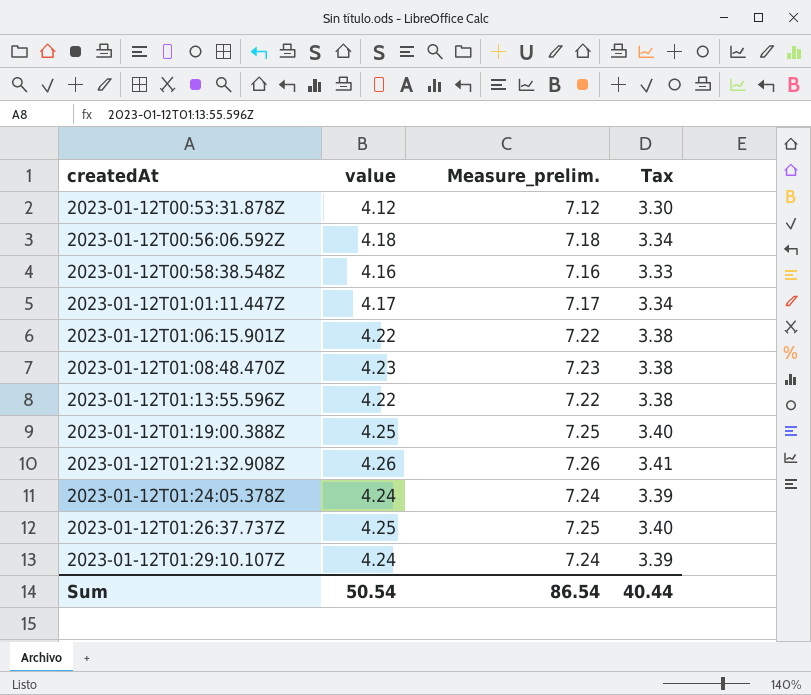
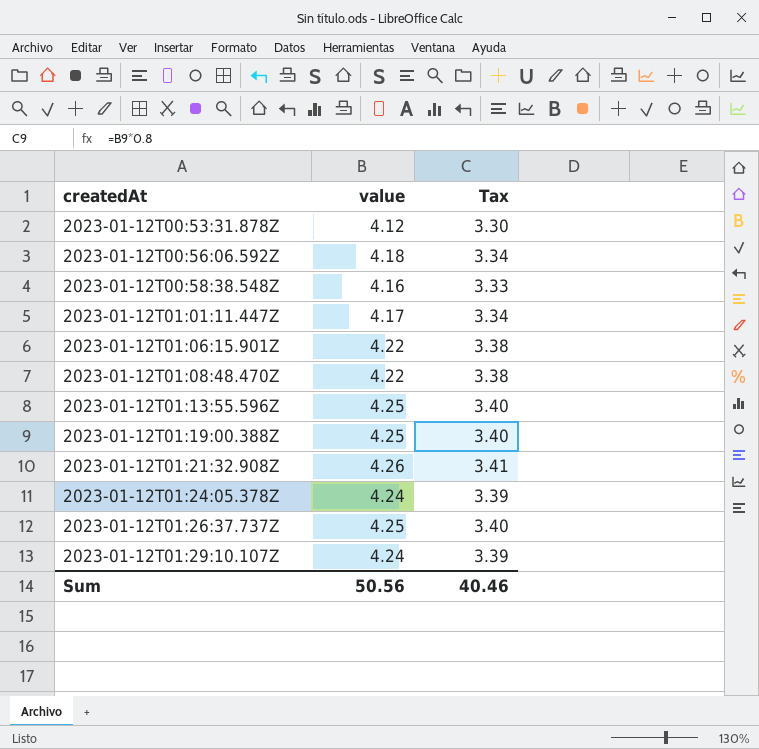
column Measure_prelim. | formula: [value] + 3 -> none
2023-01-12T01:08:48.470Z | value: 4.23 -> 4.22
2023-01-12T01:13:55.596Z | value: 4.22 -> 4.25
2023-01-12T01:13:55.596Z | Tax: 3.38 -> 3.40
Sum | value: 50.54 -> 50.56
Sum | Tax: 40.44 -> 40.46

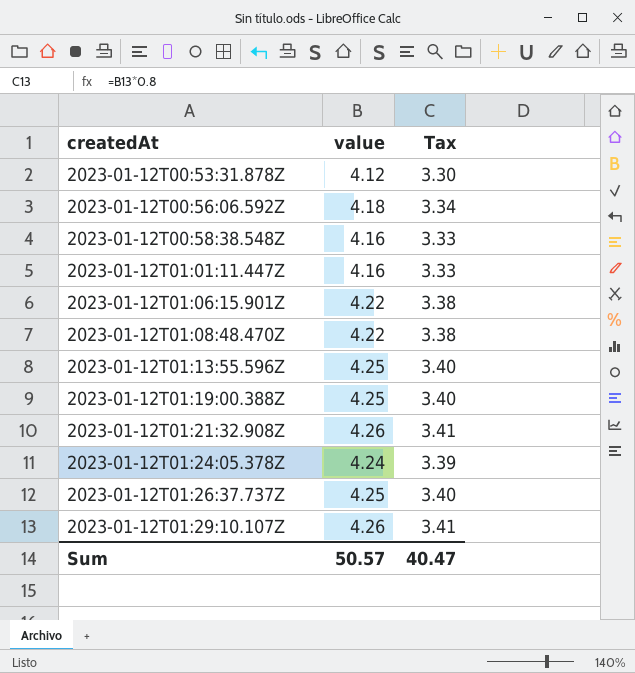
2023-01-12T01:01:11.447Z | value: 4.17 -> 4.16
2023-01-12T01:01:11.447Z | Tax: 3.34 -> 3.33
2023-01-12T01:29:10.107Z | value: 4.24 -> 4.26
2023-01-12T01:29:10.107Z | Tax: 3.39 -> 3.41
Sum | value: 50.56 -> 50.57
Sum | Tax: 40.46 -> 40.47

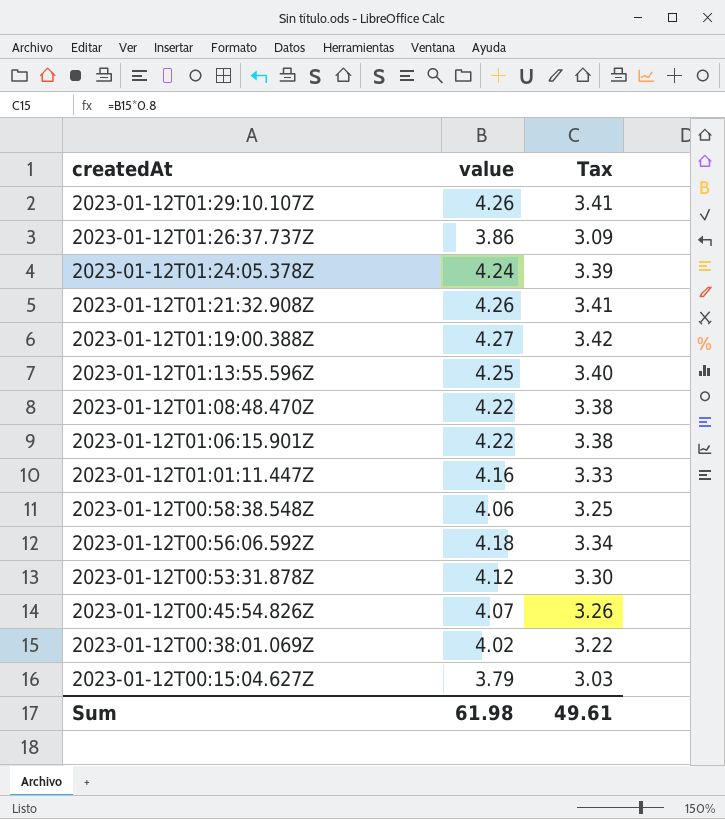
row order: createdAt ascending -> createdAt descending
2023-01-12T01:26:37.737Z | value: 4.25 -> 3.86
2023-01-12T01:26:37.737Z | Tax: 3.40 -> 3.09
2023-01-12T01:19:00.388Z | value: 4.25 -> 4.27
2023-01-12T01:19:00.388Z | Tax: 3.40 -> 3.42
2023-01-12T00:58:38.548Z | value: 4.16 -> 4.06
2023-01-12T00:58:38.548Z | Tax: 3.33 -> 3.25
row 2023-01-12T00:45:54.826Z: none -> 4.07 | 3.26
row 2023-01-12T00:38:01.069Z: none -> 4.02 | 3.22
row 2023-01-12T00:15:04.627Z: none -> 3.79 | 3.03
Sum | value: 50.57 -> 61.98
Sum | Tax: 40.47 -> 49.61

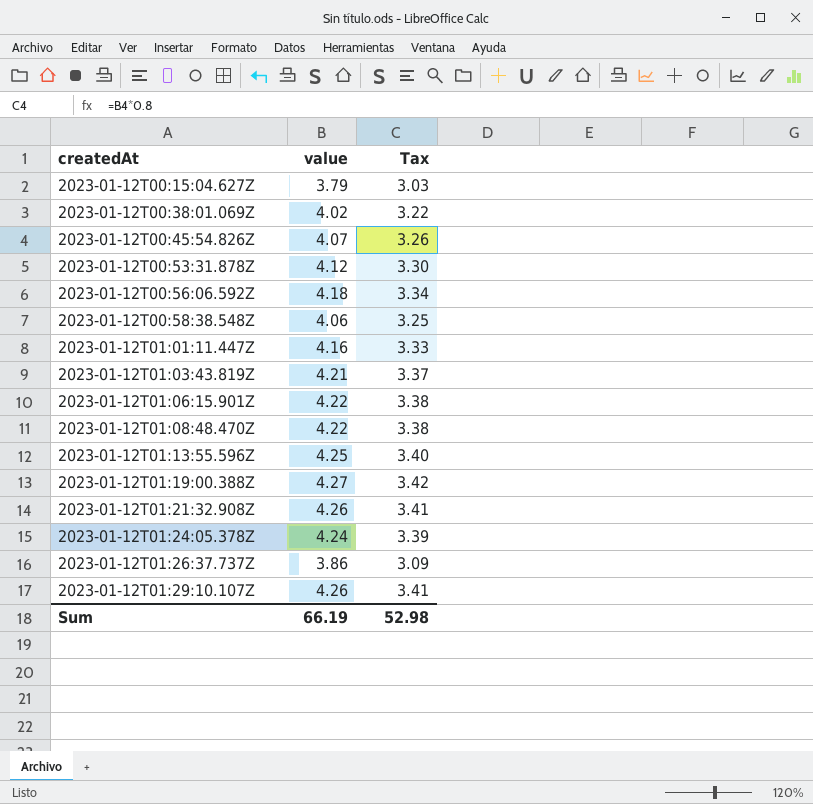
row order: createdAt descending -> createdAt ascending
row 2023-01-12T01:03:43.819Z: none -> 4.21 | 3.37
Sum | value: 61.98 -> 66.19
Sum | Tax: 49.61 -> 52.98

